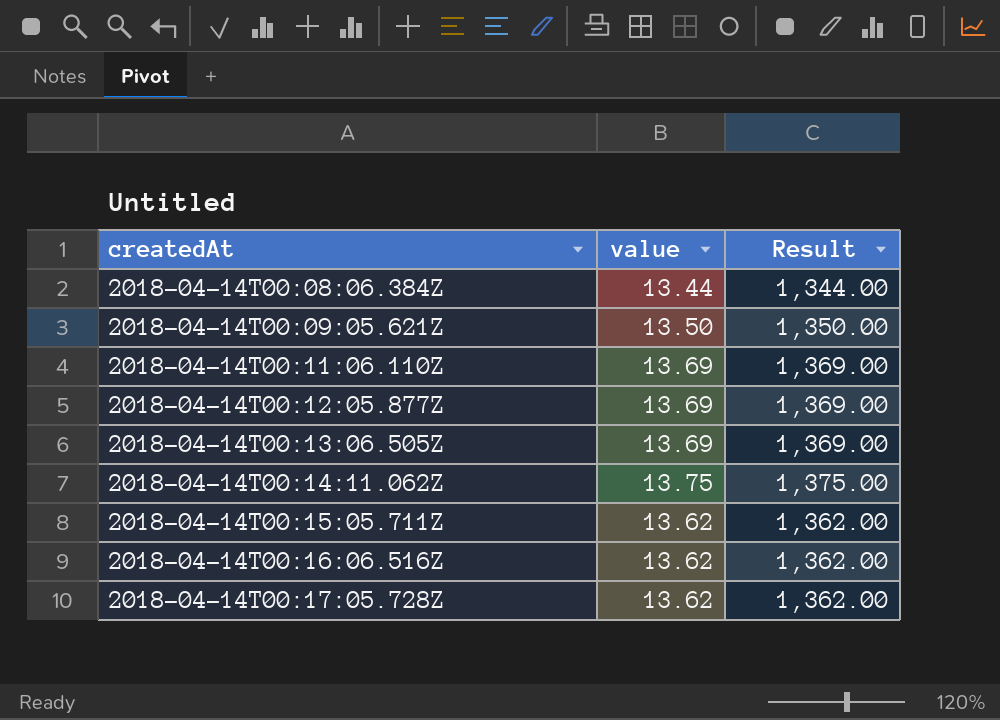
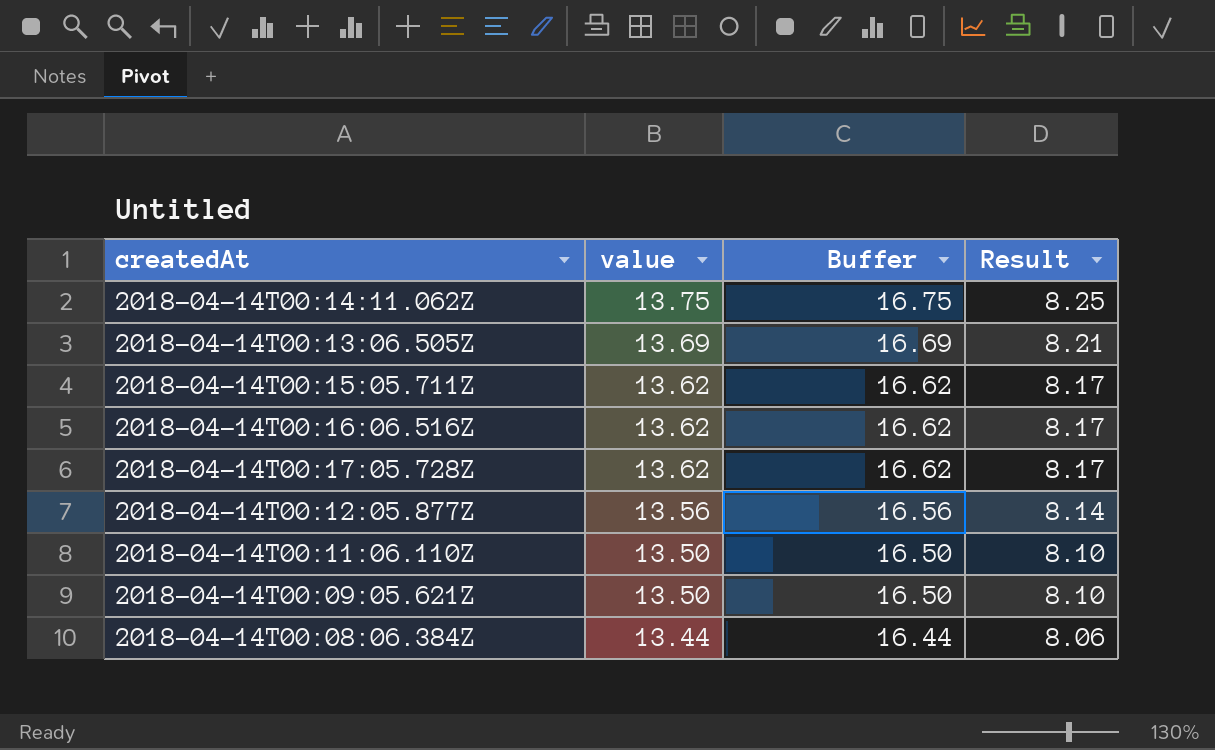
row order: createdAt ascending -> value descending
column Buffer | formula: none -> [value] + 3
column Result | formula: [value] * 100 -> [value] * 0.6
2018-04-14T00:12:05.877Z | value: 13.69 -> 13.56
2018-04-14T00:11:06.110Z | value: 13.69 -> 13.50

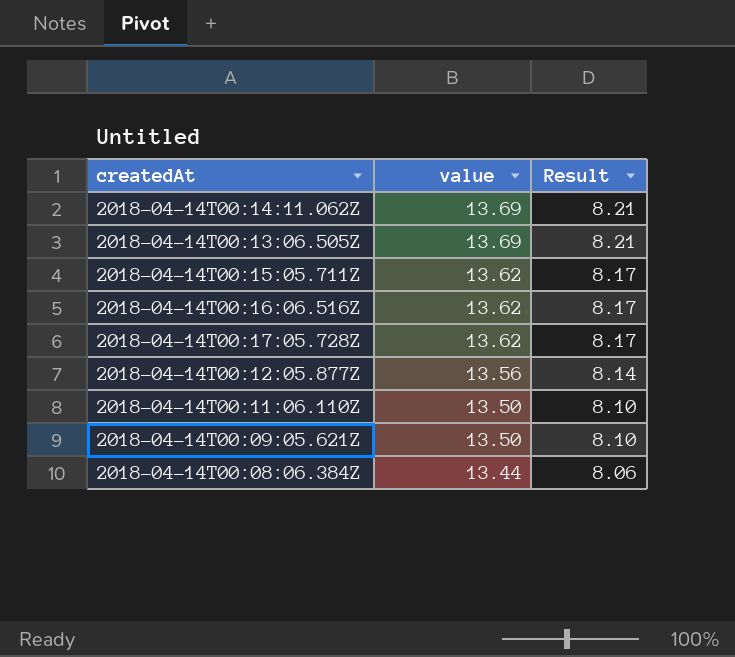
column Buffer | formula: [value] + 3 -> none
2018-04-14T00:14:11.062Z | value: 13.75 -> 13.69
2018-04-14T00:14:11.062Z | Result: 8.25 -> 8.21

